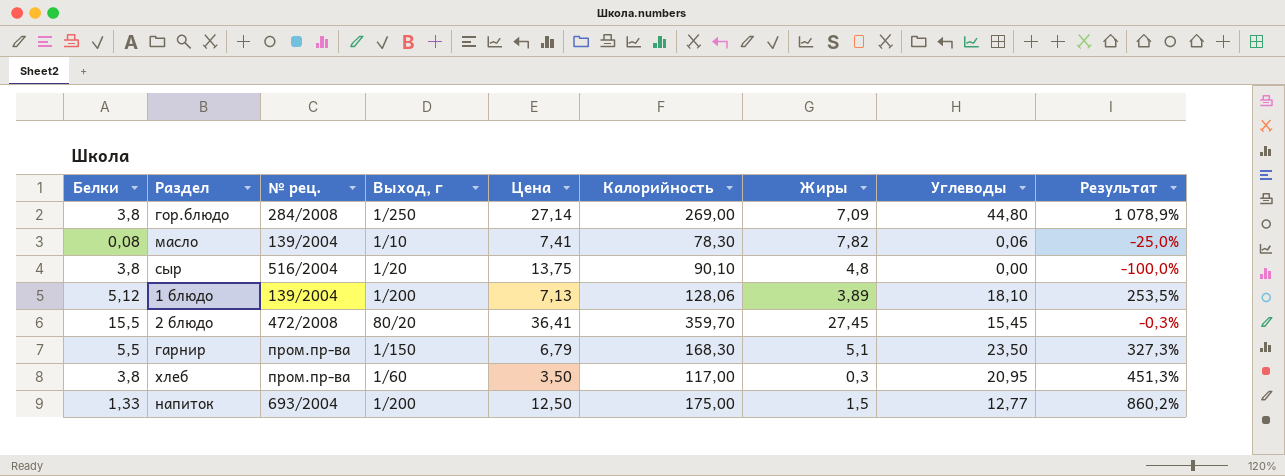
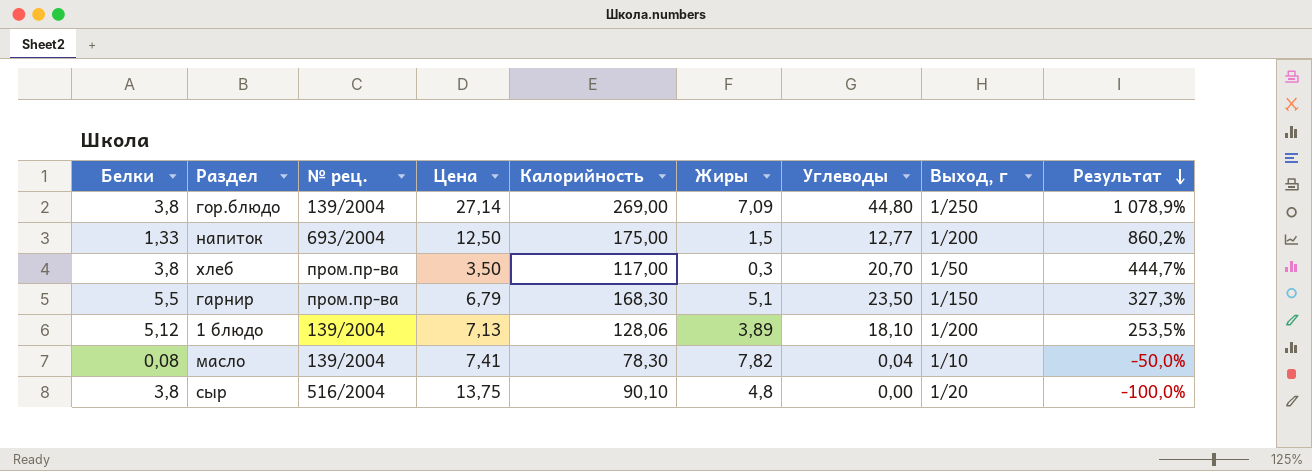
row order: none -> Результат descending
column Выход, г | position: 4 -> 8
row 2 блюдо: 15,5 | 472/2008 | 80/20 | 36,41 | 359,70 | 27,45 | 15,45 | -0,3% -> none
гор.блюдо | № рец.: 284/2008 -> 139/2004
хлеб | Углеводы: 20,95 -> 20,70
хлеб | Выход, г: 1/60 -> 1/50
хлеб | Результат: 451,3% -> 444,7%
масло | Углеводы: 0,06 -> 0,04
масло | Результат: -25,0% -> -50,0%

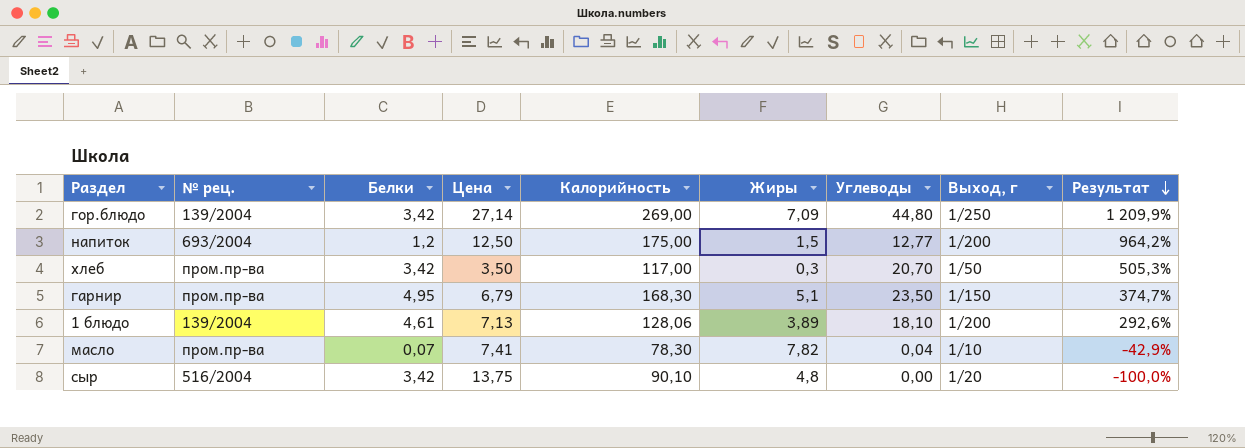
column Белки | position: 1 -> 3
гор.блюдо | Белки: 3,8 -> 3,42
гор.блюдо | Результат: 1 078,9% -> 1 209,9%
напиток | Белки: 1,33 -> 1,2
напиток | Результат: 860,2% -> 964,2%
хлеб | Белки: 3,8 -> 3,42
хлеб | Результат: 444,7% -> 505,3%
гарнир | Белки: 5,5 -> 4,95
гарнир | Результат: 327,3% -> 374,7%
1 блюдо | Белки: 5,12 -> 4,61
1 блюдо | Результат: 253,5% -> 292,6%
масло | № рец.: 139/2004 -> пром.пр-ва
масло | Белки: 0,08 -> 0,07
масло | Результат: -50,0% -> -42,9%
сыр | Белки: 3,8 -> 3,42

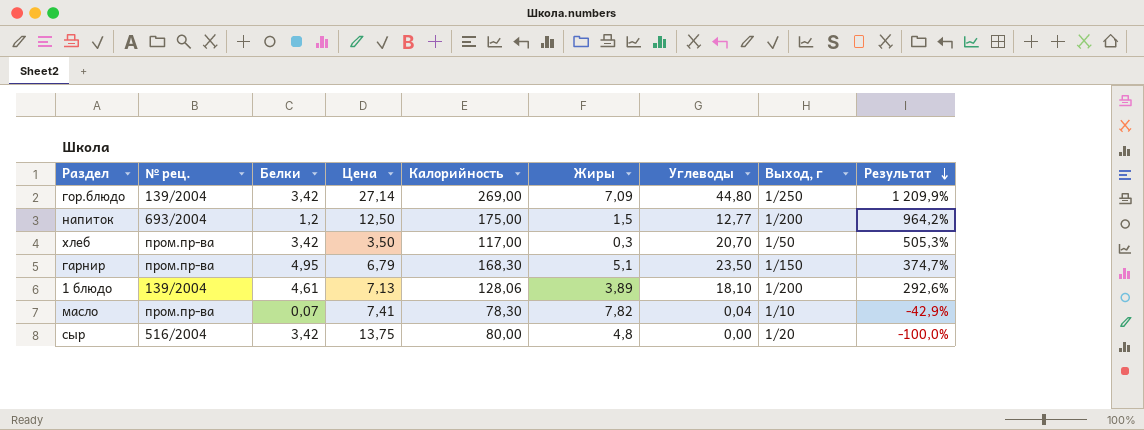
сыр | Калорийность: 90,10 -> 80,00

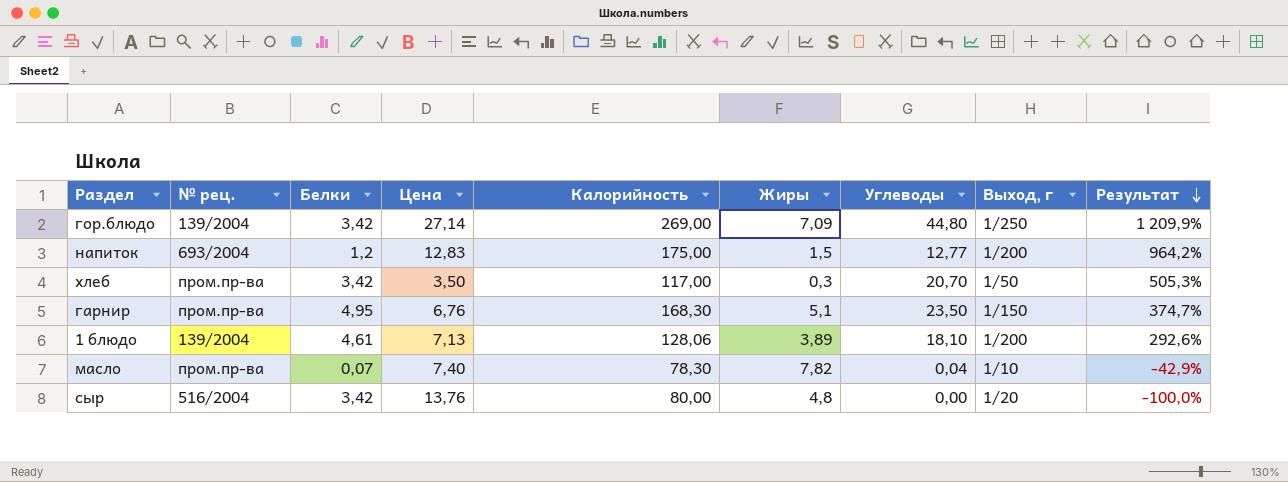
напиток | Цена: 12,50 -> 12,83
гарнир | Цена: 6,79 -> 6,76
масло | Цена: 7,41 -> 7,40
сыр | Цена: 13,75 -> 13,76

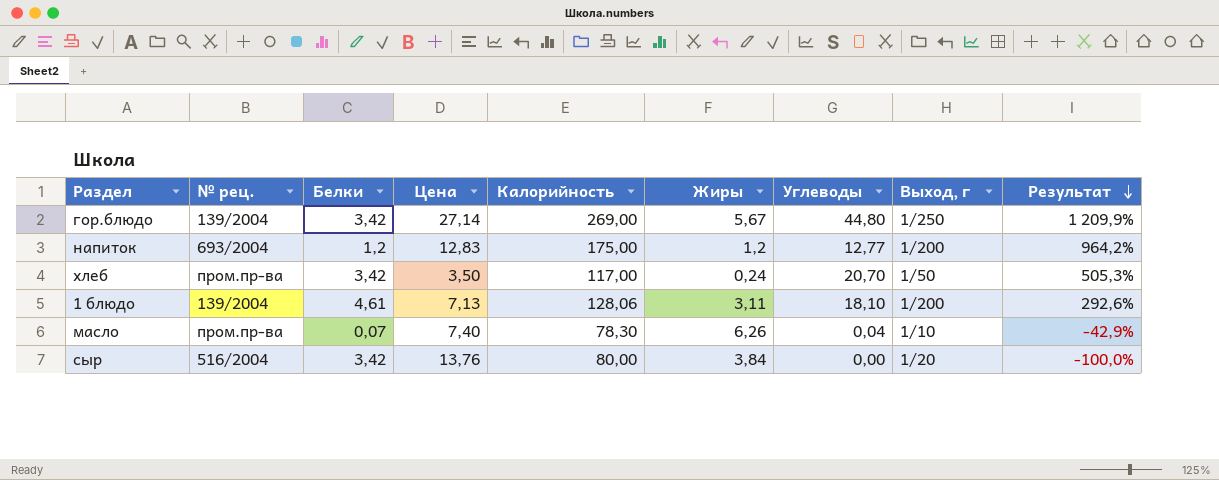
row гарнир: пром.пр-ва | 4,95 | 6,76 | 168,30 | 5,1 | 23,50 | 1/150 | 374,7% -> none
гор.блюдо | Жиры: 7,09 -> 5,67
напиток | Жиры: 1,5 -> 1,2
хлеб | Жиры: 0,3 -> 0,24
1 блюдо | Жиры: 3,89 -> 3,11
масло | Жиры: 7,82 -> 6,26
сыр | Жиры: 4,8 -> 3,84

